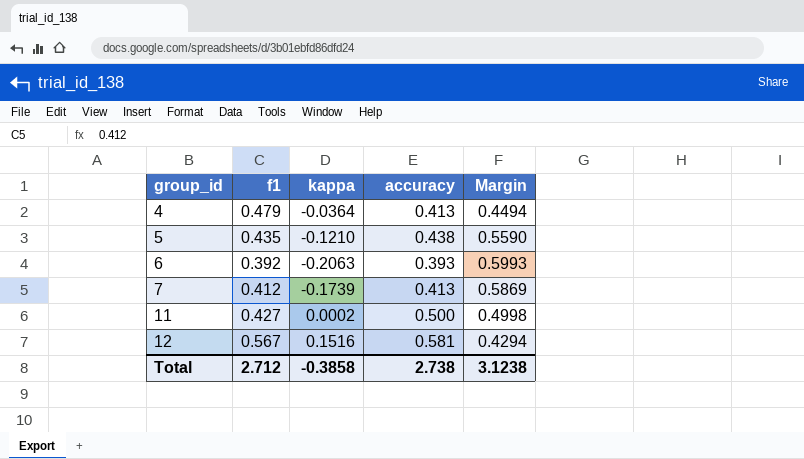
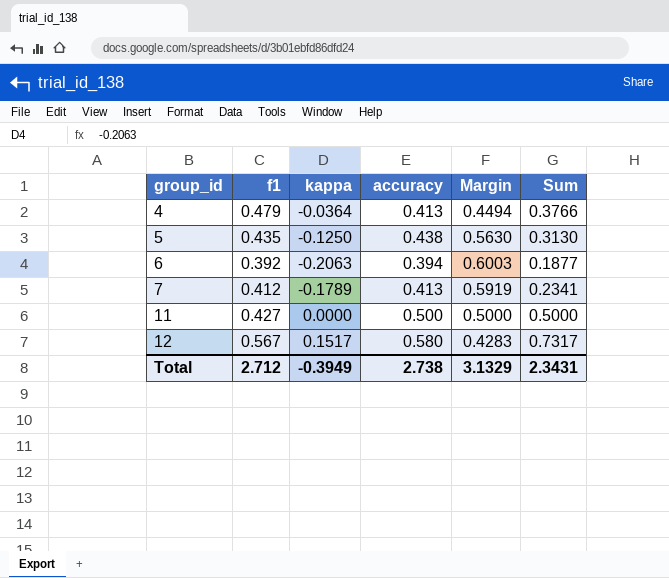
column Sum | formula: none -> [kappa] + [accuracy]
5 | kappa: -0.1210 -> -0.1250
5 | Margin: 0.5590 -> 0.5630
6 | accuracy: 0.393 -> 0.394
6 | Margin: 0.5993 -> 0.6003
7 | kappa: -0.1739 -> -0.1789
7 | Margin: 0.5869 -> 0.5919
11 | kappa: 0.0002 -> 0.0000
11 | Margin: 0.4998 -> 0.5000
12 | kappa: 0.1516 -> 0.1517
12 | accuracy: 0.581 -> 0.580
12 | Margin: 0.4294 -> 0.4283
Total | kappa: -0.3858 -> -0.3949
Total | Margin: 3.1238 -> 3.1329

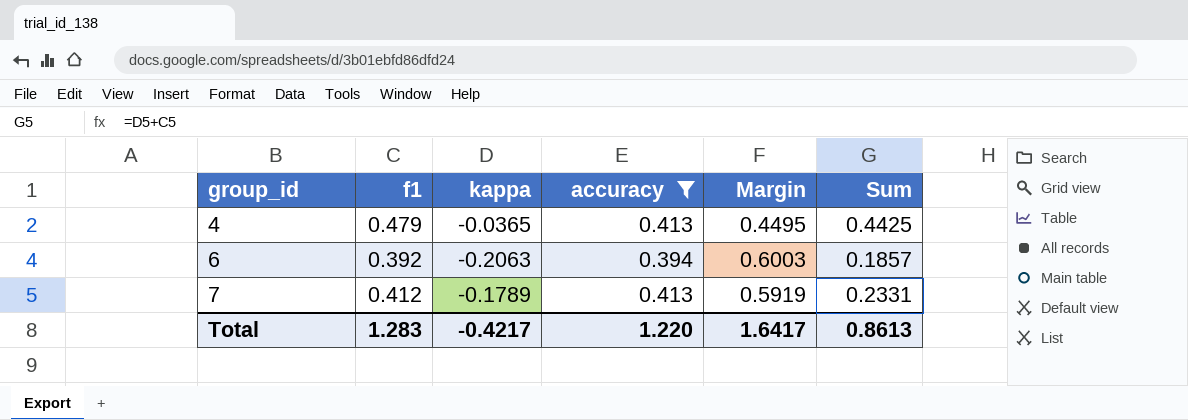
filter: none -> accuracy <= 0.413
column Sum | formula: [kappa] + [accuracy] -> [f1] + [kappa]
4 | kappa: -0.0364 -> -0.0365
4 | Margin: 0.4494 -> 0.4495
Total | f1: 2.712 -> 1.283
Total | kappa: -0.3949 -> -0.4217
Total | accuracy: 2.738 -> 1.220
Total | Margin: 3.1329 -> 1.6417
Total | Sum: 2.3431 -> 0.8613

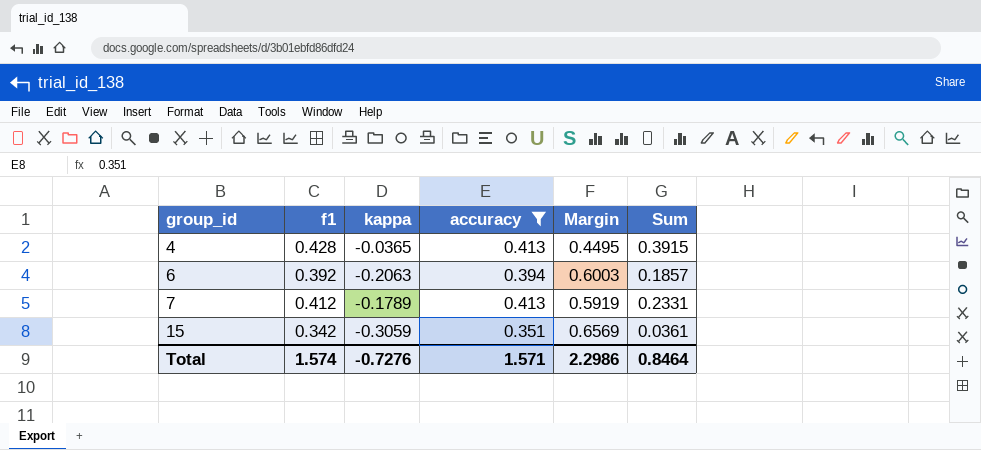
4 | f1: 0.479 -> 0.428
4 | Sum: 0.4425 -> 0.3915
row 15: none -> 0.342 | -0.3059 | 0.351 | 0.6569 | 0.0361
Total | f1: 1.283 -> 1.574
Total | kappa: -0.4217 -> -0.7276
Total | accuracy: 1.220 -> 1.571
Total | Margin: 1.6417 -> 2.2986
Total | Sum: 0.8613 -> 0.8464

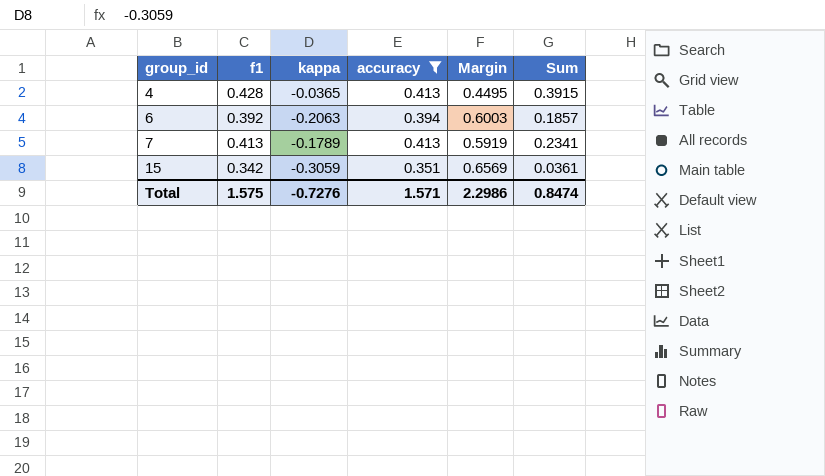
7 | f1: 0.412 -> 0.413
7 | Sum: 0.2331 -> 0.2341
Total | f1: 1.574 -> 1.575
Total | Sum: 0.8464 -> 0.8474

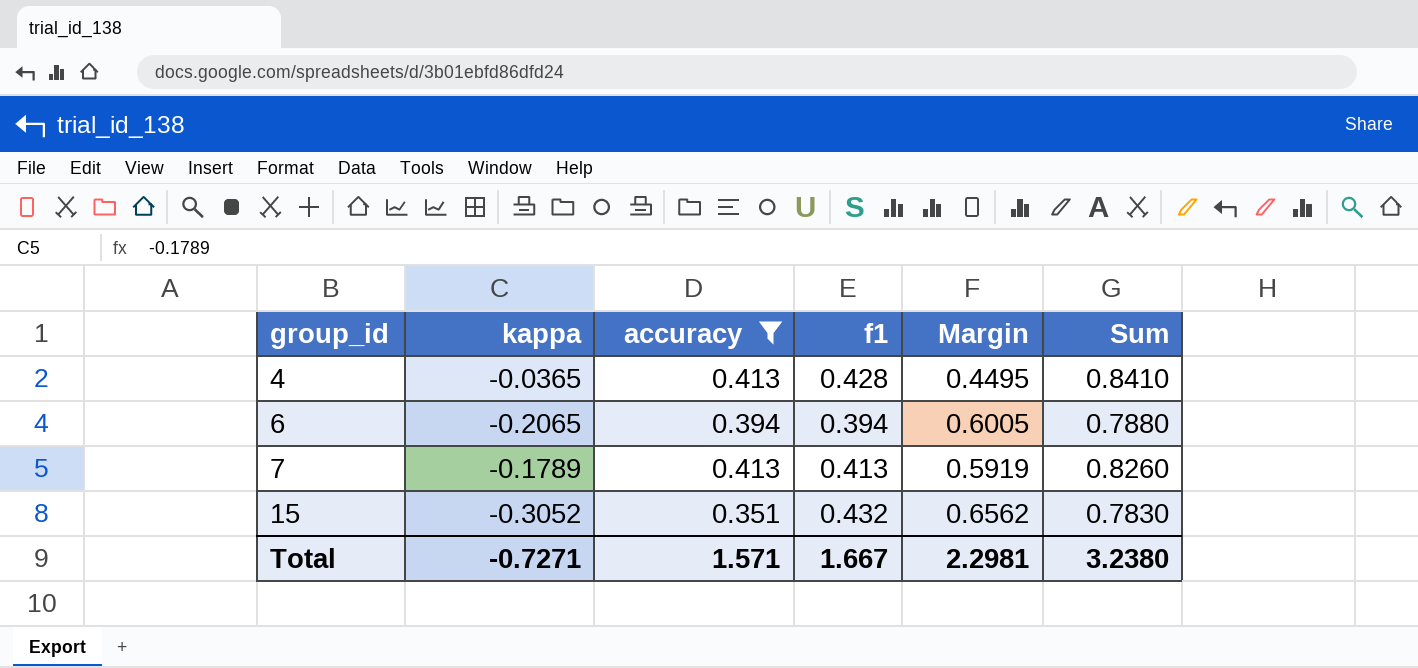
column f1 | position: 2 -> 4
column Sum | formula: [f1] + [kappa] -> [accuracy] + [f1]
6 | kappa: -0.2063 -> -0.2065
6 | f1: 0.392 -> 0.394
6 | Margin: 0.6003 -> 0.6005
15 | kappa: -0.3059 -> -0.3052
15 | f1: 0.342 -> 0.432
15 | Margin: 0.6569 -> 0.6562
Total | kappa: -0.7276 -> -0.7271
Total | f1: 1.575 -> 1.667
Total | Margin: 2.2986 -> 2.2981
Total | Sum: 0.8474 -> 3.2380

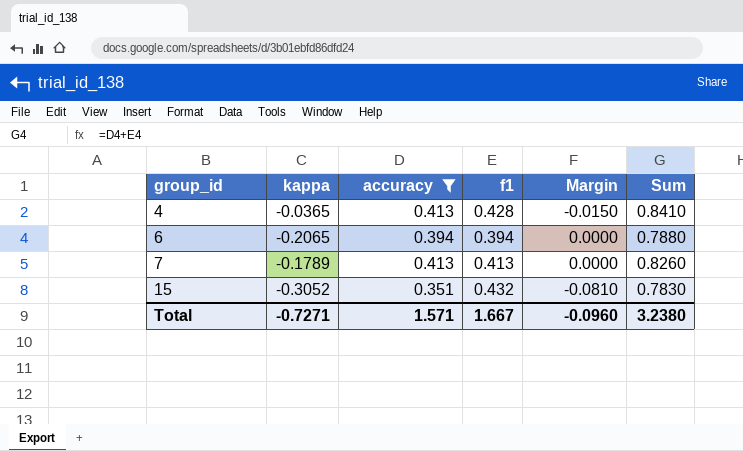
column Margin | formula: [accuracy] - [kappa] -> [accuracy] - [f1]
Total | Margin: 2.2981 -> -0.0960

